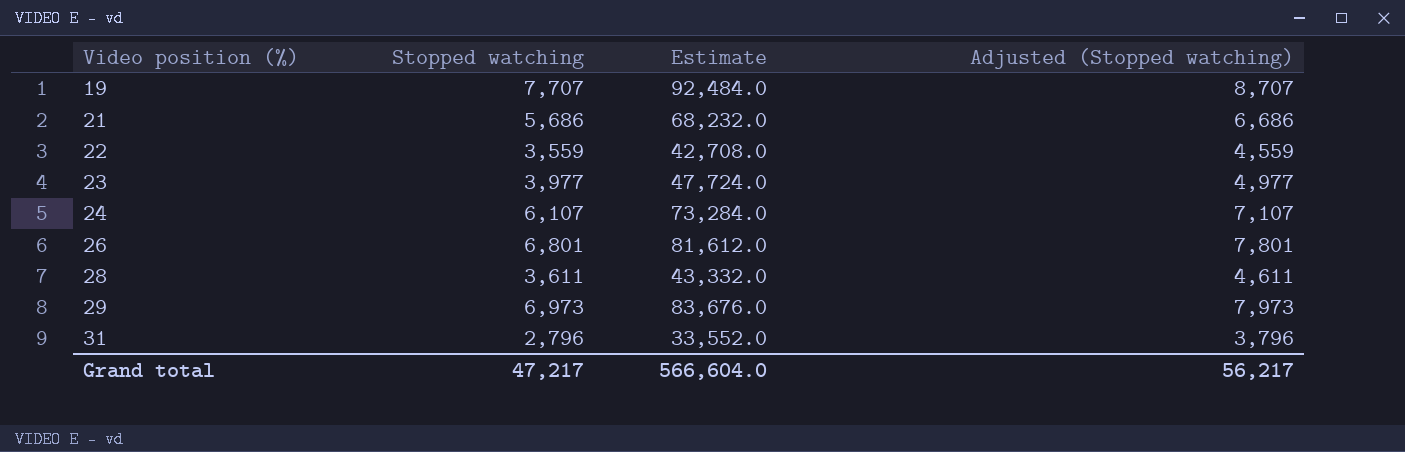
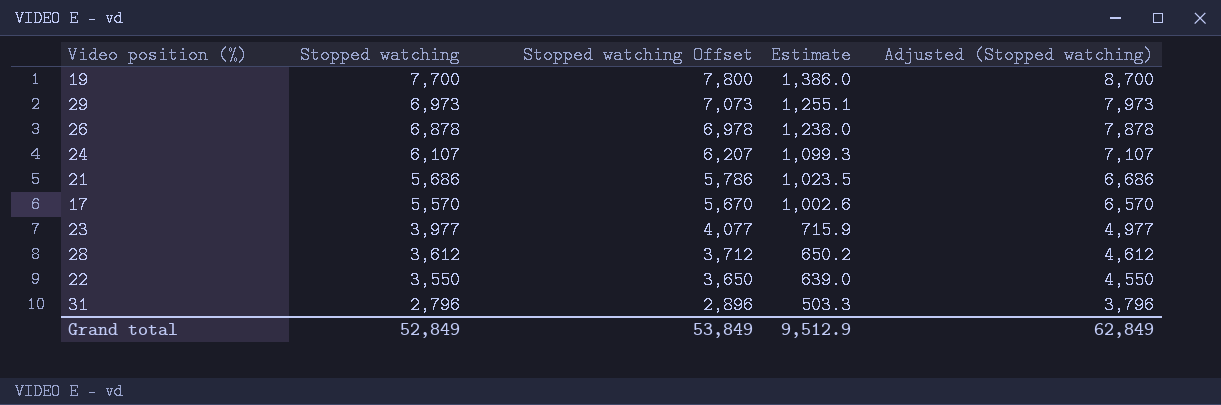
row order: Video position (%) ascending -> Stopped watching descending
column Stopped watching Offset | formula: none -> [Stopped watching] + 100
column Estimate | formula: [Stopped watching] * 12 -> [Stopped watching] * 0.18
19 | Stopped watching: 7,707 -> 7,700
19 | Adjusted (Stopped watching): 8,707 -> 8,700
26 | Stopped watching: 6,801 -> 6,878
26 | Adjusted (Stopped watching): 7,801 -> 7,878
row 17: none -> 5,570 | 5,670 | 1,002.6 | 6,570
28 | Stopped watching: 3,611 -> 3,612
28 | Adjusted (Stopped watching): 4,611 -> 4,612
22 | Stopped watching: 3,559 -> 3,550
22 | Adjusted (Stopped watching): 4,559 -> 4,550
Grand total | Stopped watching: 47,217 -> 52,849
Grand total | Estimate: 566,604.0 -> 9,512.9
Grand total | Adjusted (Stopped watching): 56,217 -> 62,849

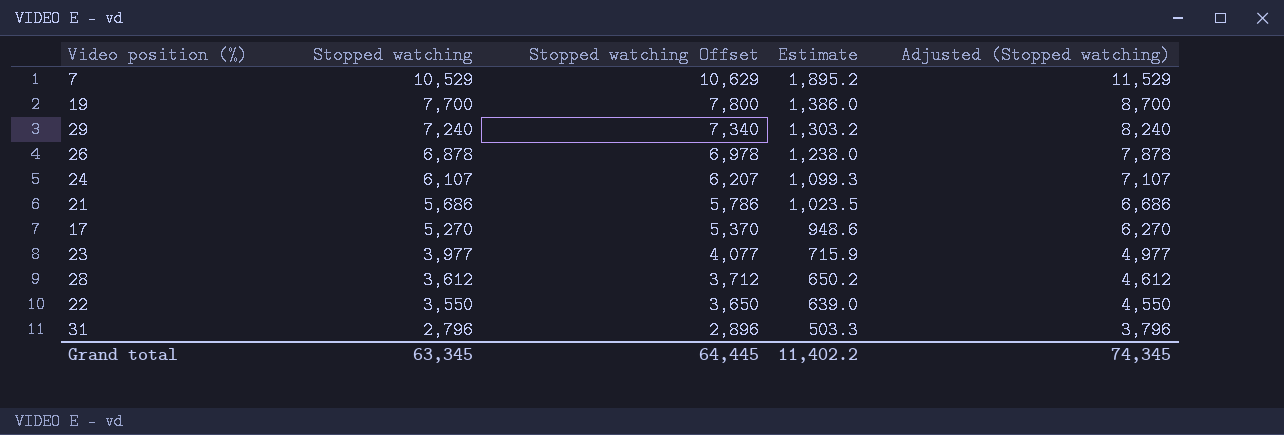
row 7: none -> 10,529 | 10,629 | 1,895.2 | 11,529
29 | Stopped watching: 6,973 -> 7,240
29 | Stopped watching Offset: 7,073 -> 7,340
29 | Estimate: 1,255.1 -> 1,303.2
29 | Adjusted (Stopped watching): 7,973 -> 8,240
17 | Stopped watching: 5,570 -> 5,270
17 | Stopped watching Offset: 5,670 -> 5,370
17 | Estimate: 1,002.6 -> 948.6
17 | Adjusted (Stopped watching): 6,570 -> 6,270
Grand total | Stopped watching: 52,849 -> 63,345
Grand total | Stopped watching Offset: 53,849 -> 64,445
Grand total | Estimate: 9,512.9 -> 11,402.2
Grand total | Adjusted (Stopped watching): 62,849 -> 74,345

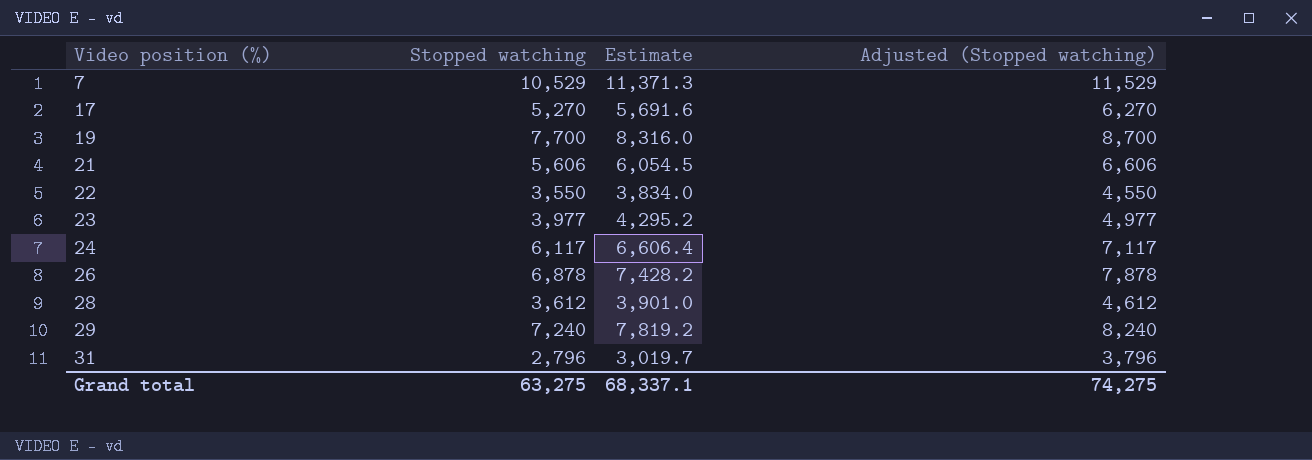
row order: Stopped watching descending -> Video position (%) ascending
column Stopped watching Offset | formula: [Stopped watching] + 100 -> none
column Estimate | formula: [Stopped watching] * 0.18 -> [Stopped watching] * 1.08
21 | Stopped watching: 5,686 -> 5,606
21 | Adjusted (Stopped watching): 6,686 -> 6,606
24 | Stopped watching: 6,107 -> 6,117
24 | Adjusted (Stopped watching): 7,107 -> 7,117
Grand total | Stopped watching: 63,345 -> 63,275
Grand total | Estimate: 11,402.2 -> 68,337.1
Grand total | Adjusted (Stopped watching): 74,345 -> 74,275

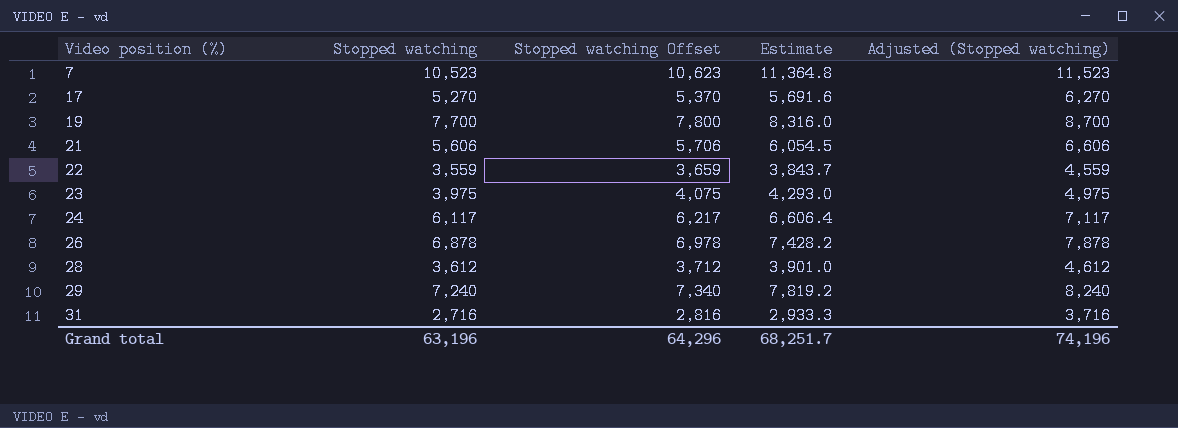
column Stopped watching Offset | formula: none -> [Stopped watching] + 100
7 | Stopped watching: 10,529 -> 10,523
7 | Estimate: 11,371.3 -> 11,364.8
7 | Adjusted (Stopped watching): 11,529 -> 11,523
22 | Stopped watching: 3,550 -> 3,559
22 | Estimate: 3,834.0 -> 3,843.7
22 | Adjusted (Stopped watching): 4,550 -> 4,559
23 | Stopped watching: 3,977 -> 3,975
23 | Estimate: 4,295.2 -> 4,293.0
23 | Adjusted (Stopped watching): 4,977 -> 4,975
31 | Stopped watching: 2,796 -> 2,716
31 | Estimate: 3,019.7 -> 2,933.3
31 | Adjusted (Stopped watching): 3,796 -> 3,716
Grand total | Stopped watching: 63,275 -> 63,196
Grand total | Estimate: 68,337.1 -> 68,251.7
Grand total | Adjusted (Stopped watching): 74,275 -> 74,196

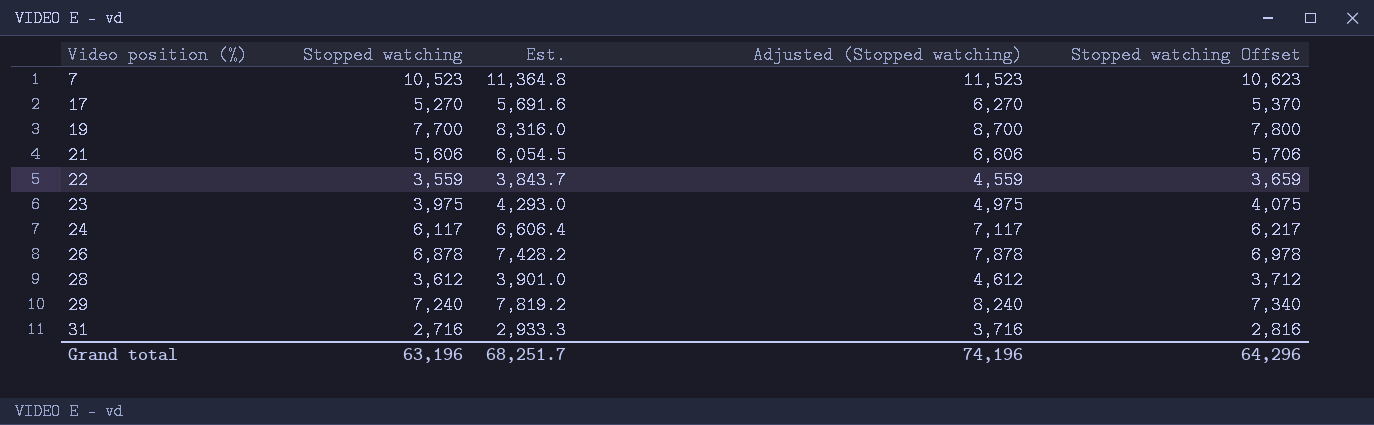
column name: Estimate -> Est.
column Stopped watching Offset | position: 3 -> 5

